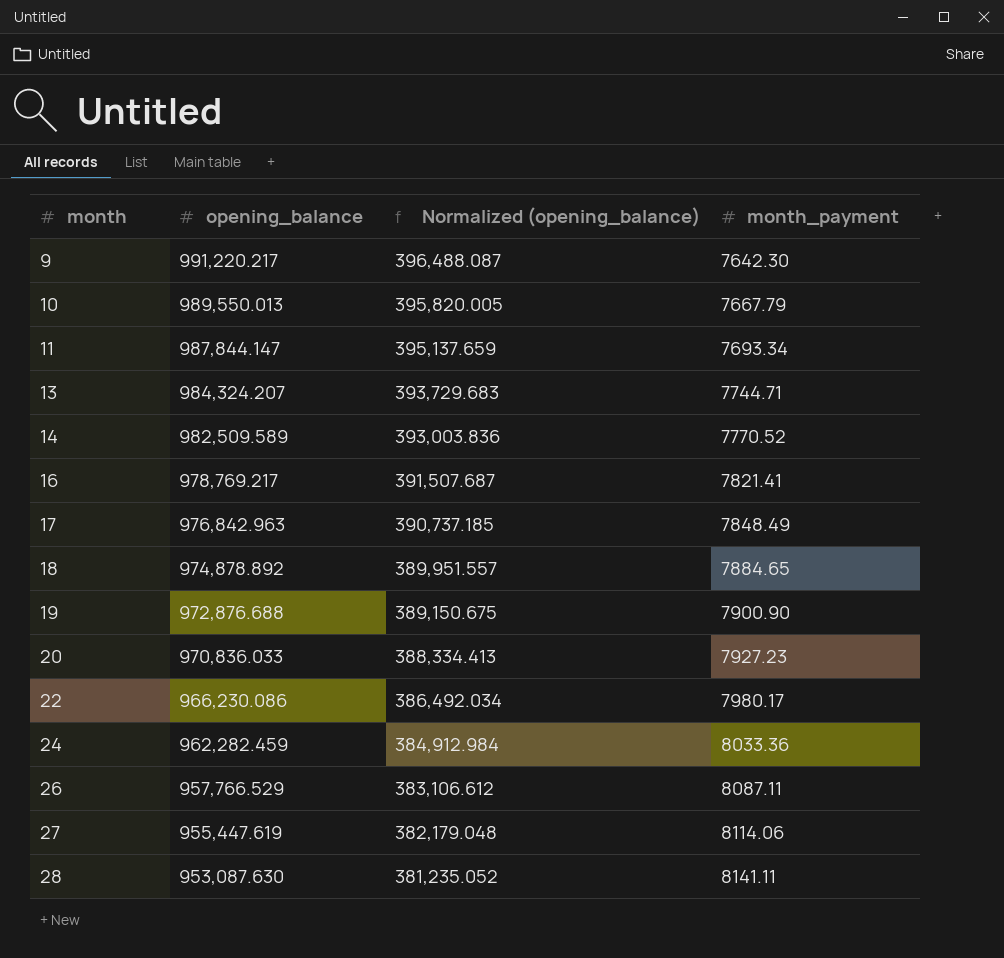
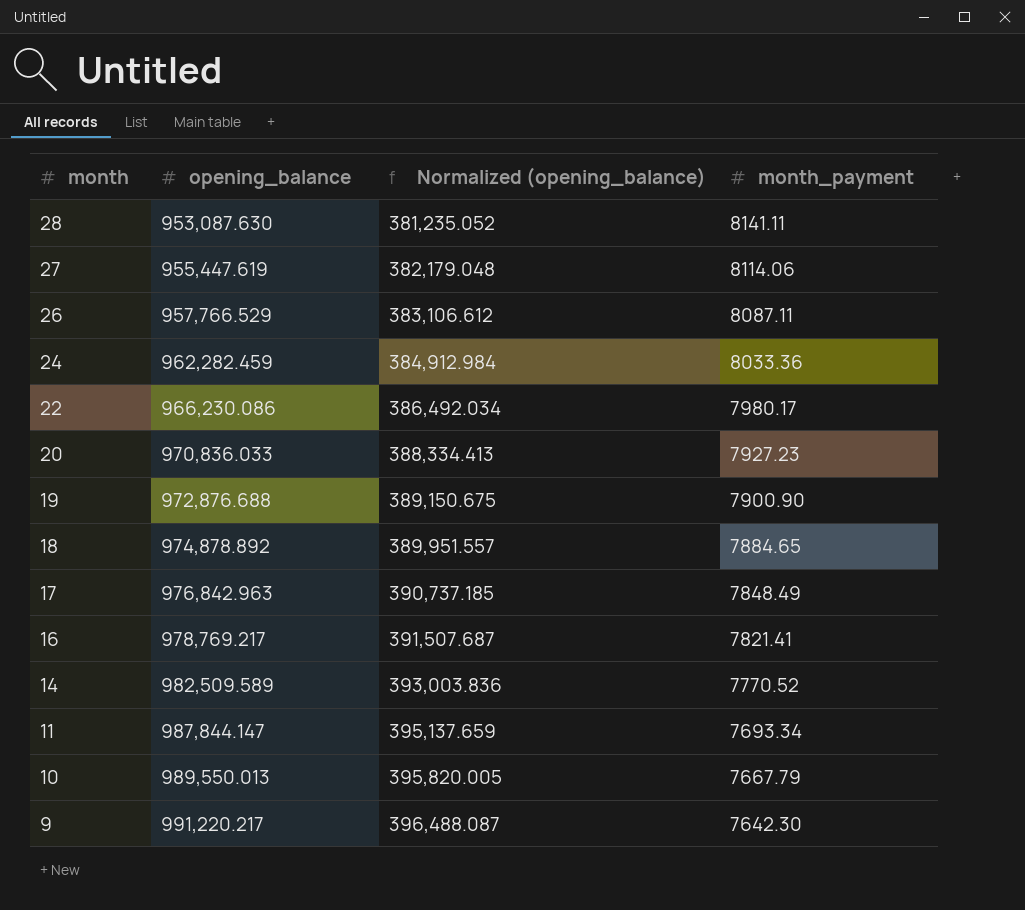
row order: month ascending -> month descending
row 13: 984,324.207 | 393,729.683 | 7744.71 -> none

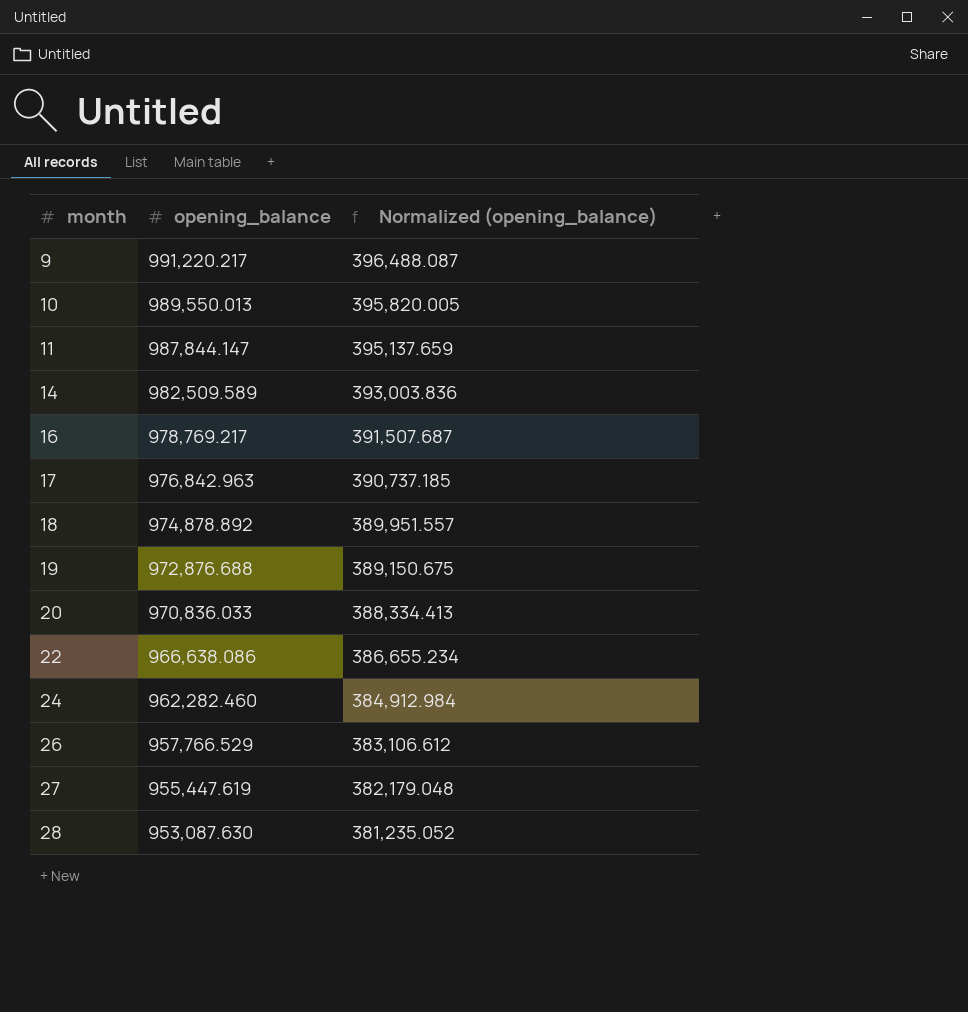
row order: month descending -> month ascending
column month_payment | position: 4 -> none
22 | opening_balance: 966,230.086 -> 966,638.086
22 | Normalized (opening_balance): 386,492.034 -> 386,655.234
24 | opening_balance: 962,282.459 -> 962,282.460

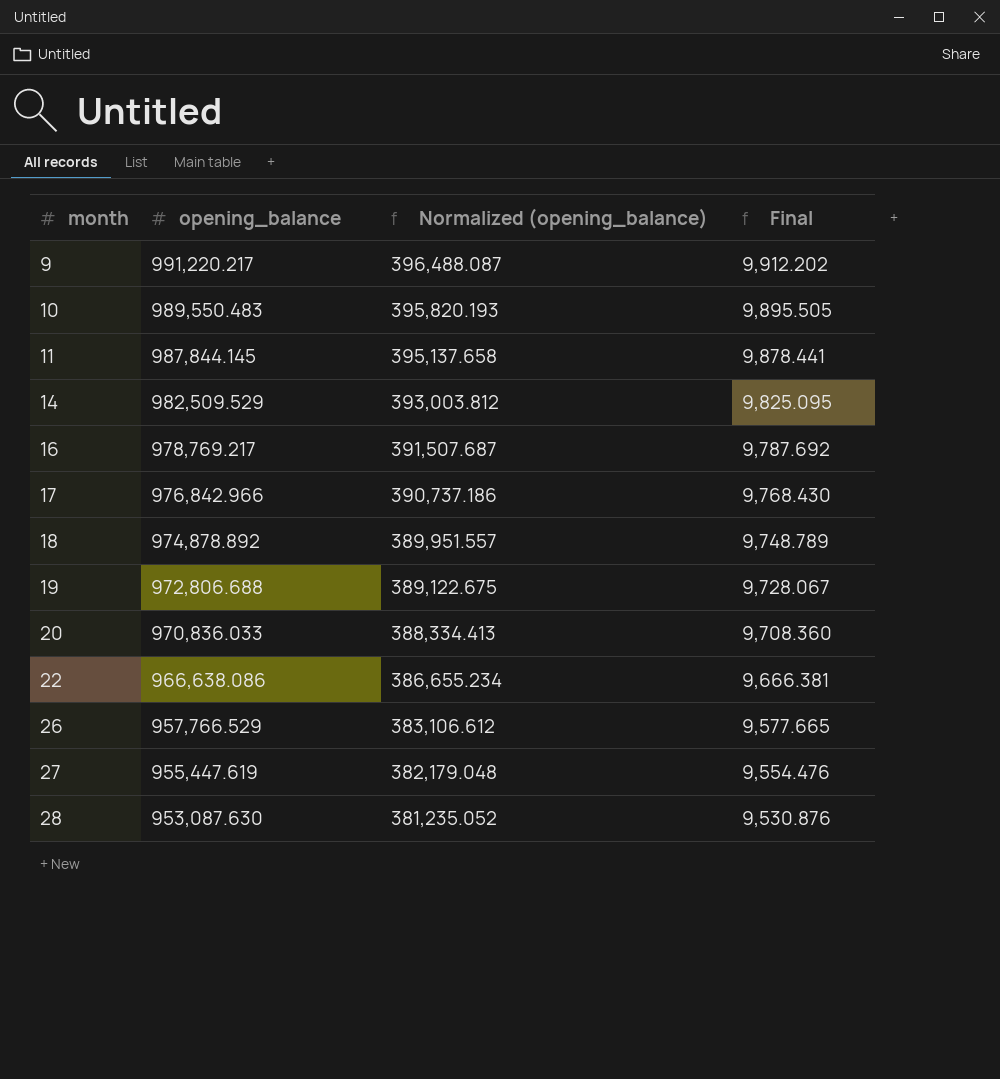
column Final | formula: none -> [opening_balance] * 0.01
row 24: 962,282.460 | 384,912.984 -> none
10 | opening_balance: 989,550.013 -> 989,550.483
10 | Normalized (opening_balance): 395,820.005 -> 395,820.193
11 | opening_balance: 987,844.147 -> 987,844.145
11 | Normalized (opening_balance): 395,137.659 -> 395,137.658
14 | opening_balance: 982,509.589 -> 982,509.529
14 | Normalized (opening_balance): 393,003.836 -> 393,003.812
17 | opening_balance: 976,842.963 -> 976,842.966
17 | Normalized (opening_balance): 390,737.185 -> 390,737.186
19 | opening_balance: 972,876.688 -> 972,806.688
19 | Normalized (opening_balance): 389,150.675 -> 389,122.675

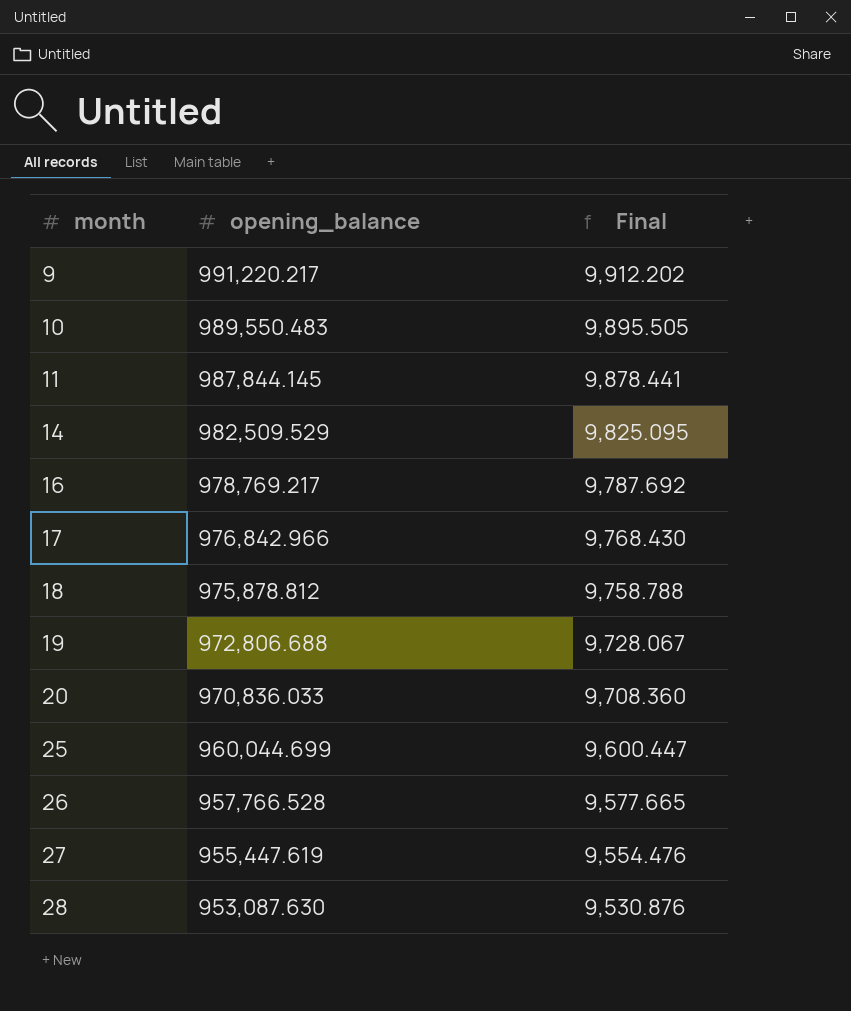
column Normalized (opening_balance) | formula: [opening_balance] * 0.4 -> none
row 22: 966,638.086 | 386,655.234 | 9,666.381 -> none
18 | opening_balance: 974,878.892 -> 975,878.812
18 | Final: 9,748.789 -> 9,758.788
row 25: none -> 960,044.699 | 9,600.447
26 | opening_balance: 957,766.529 -> 957,766.528

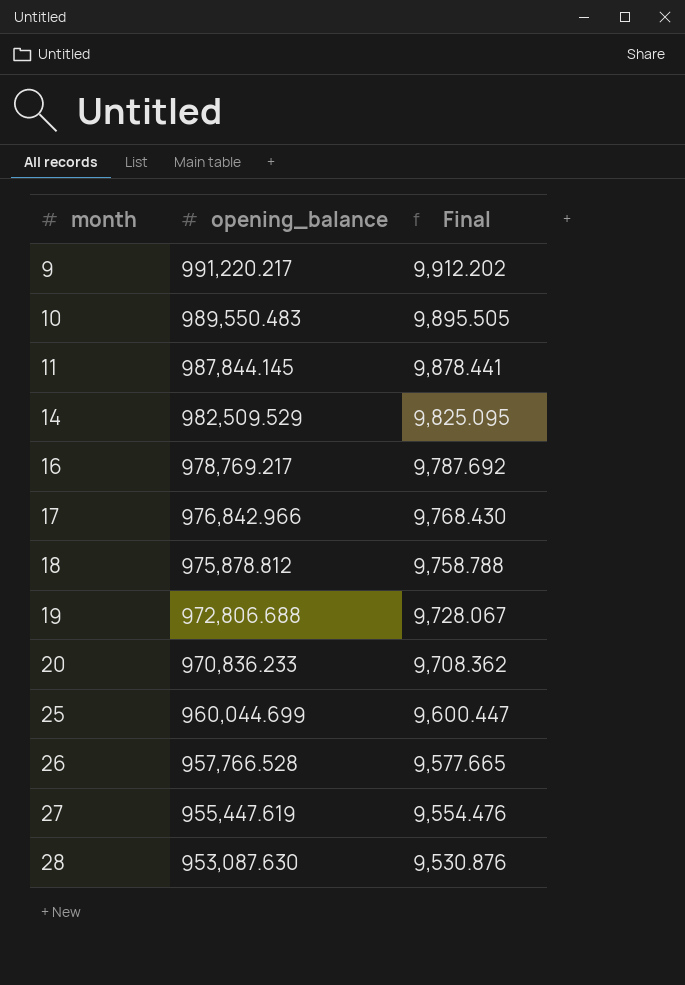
20 | opening_balance: 970,836.033 -> 970,836.233
20 | Final: 9,708.360 -> 9,708.362

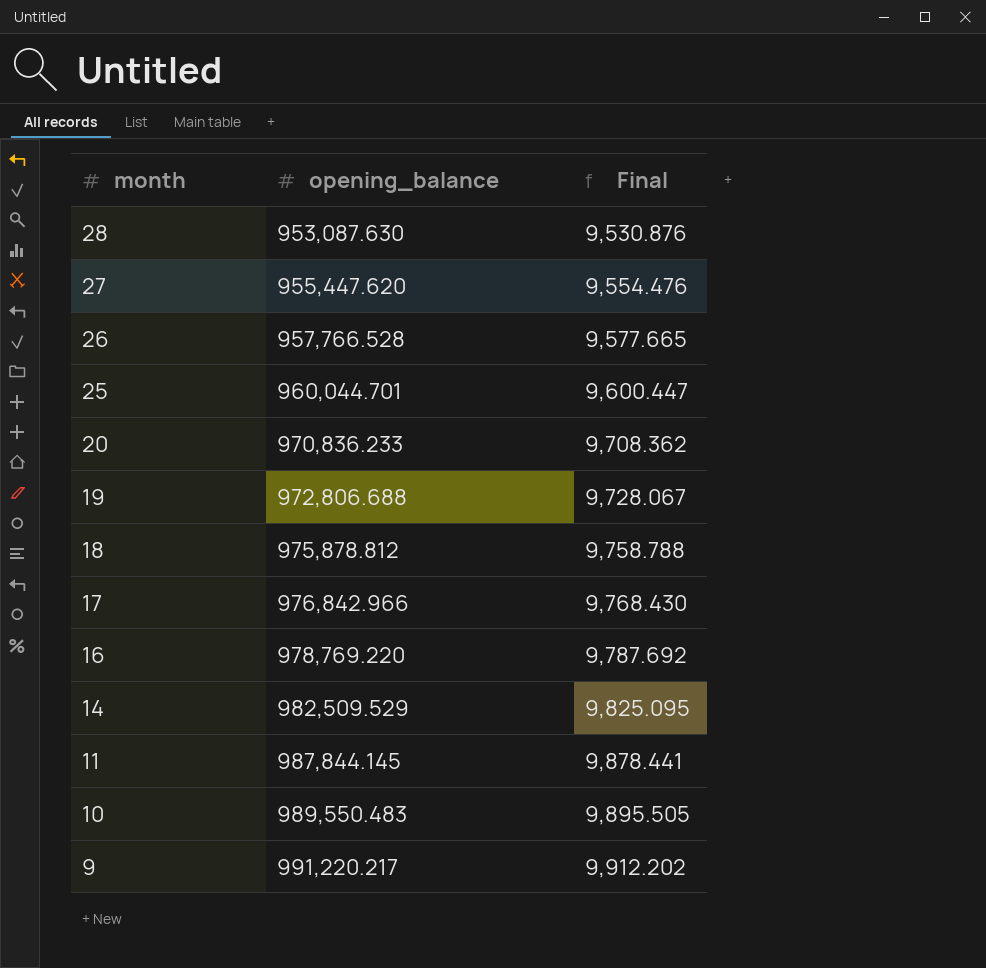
row order: month ascending -> month descending
27 | opening_balance: 955,447.619 -> 955,447.620
25 | opening_balance: 960,044.699 -> 960,044.701
16 | opening_balance: 978,769.217 -> 978,769.220

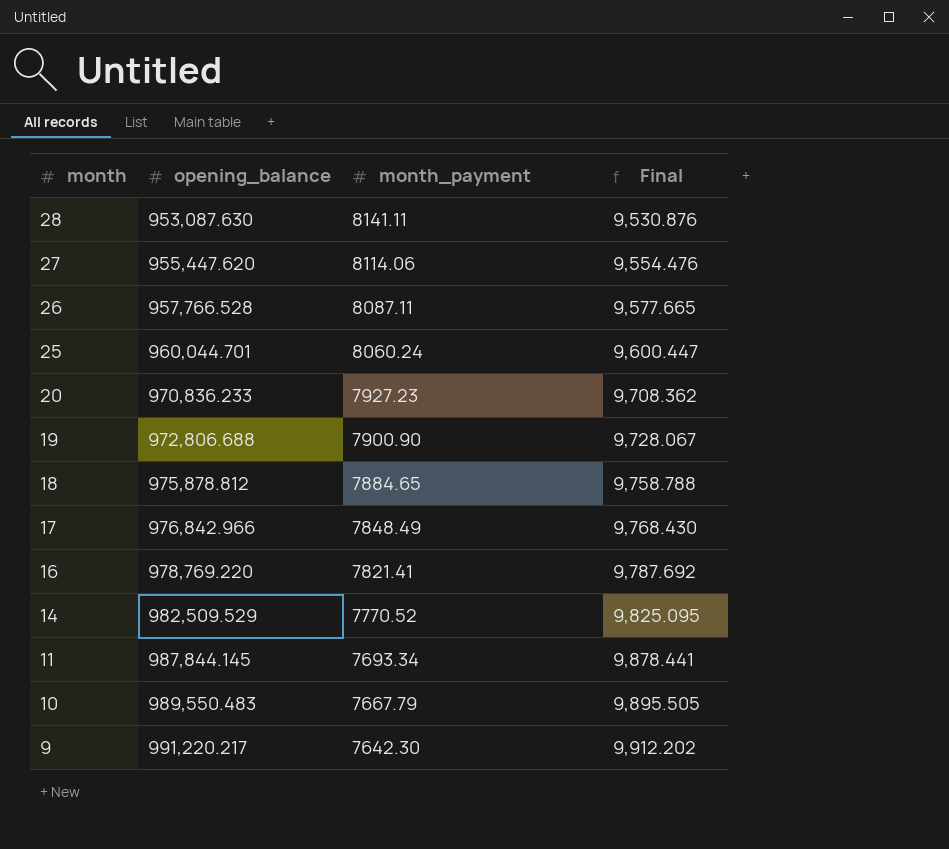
column month_payment | position: none -> 3

